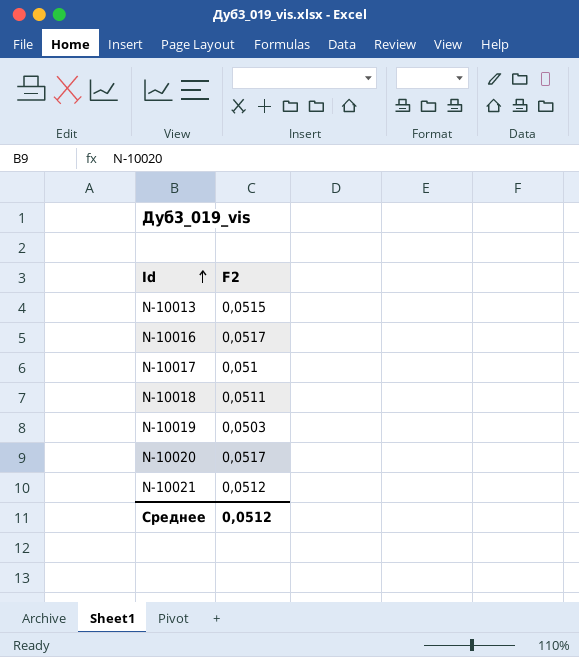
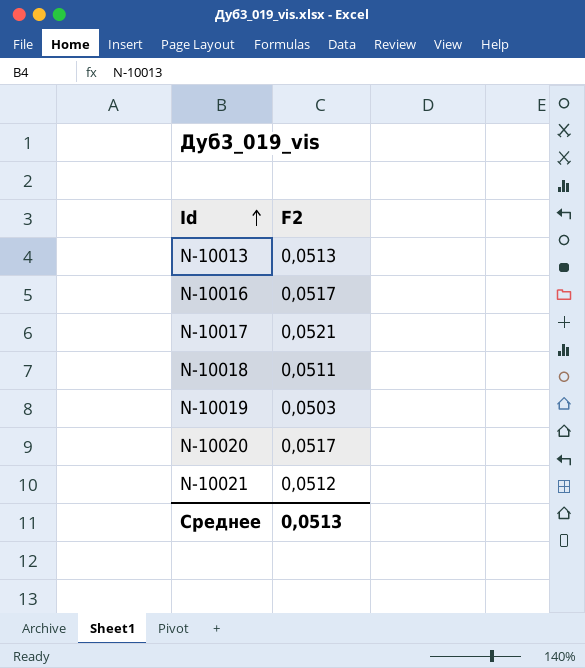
N-10013 | F2: 0,0515 -> 0,0513
N-10017 | F2: 0,051 -> 0,0521
Среднее | F2: 0,0512 -> 0,0513

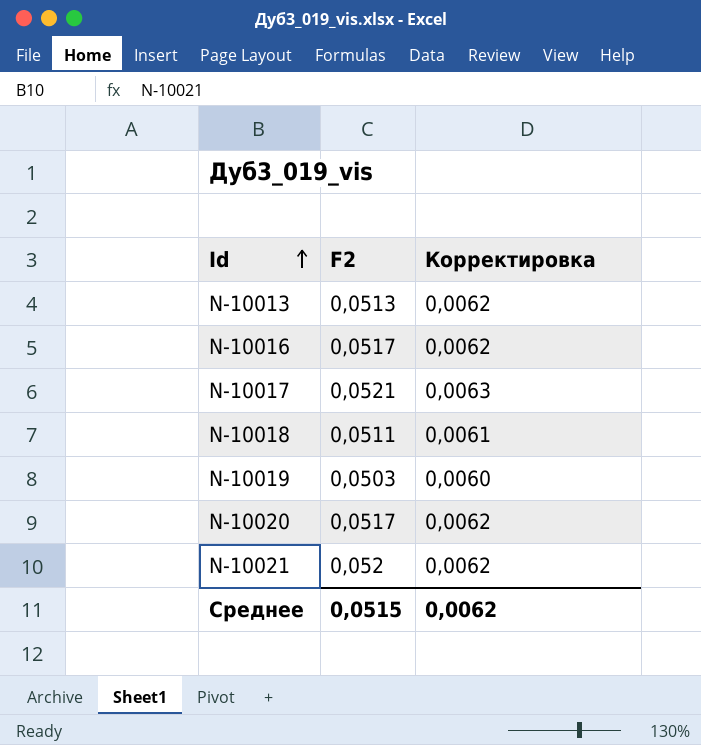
column Корректировка | formula: none -> [F2] * 0,12
N-10021 | F2: 0,0512 -> 0,052
Среднее | F2: 0,0513 -> 0,0515

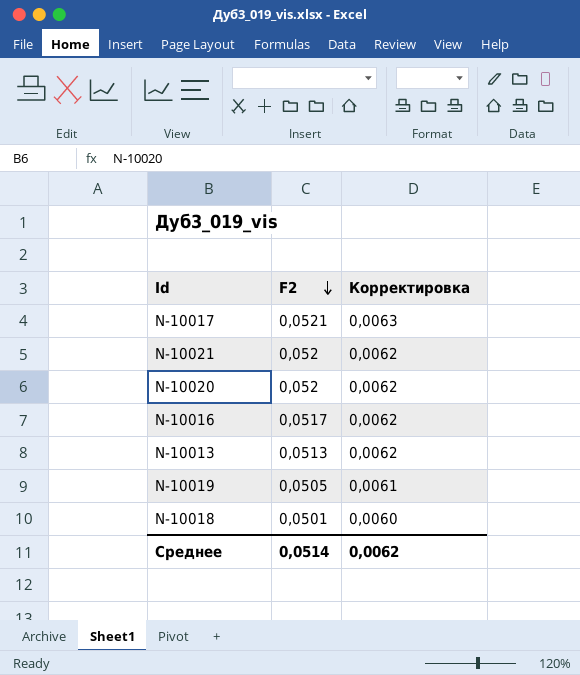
row order: Id ascending -> F2 descending
N-10020 | F2: 0,0517 -> 0,052
N-10019 | F2: 0,0503 -> 0,0505
N-10019 | Корректировка: 0,0060 -> 0,0061
N-10018 | F2: 0,0511 -> 0,0501
N-10018 | Корректировка: 0,0061 -> 0,0060
Среднее | F2: 0,0515 -> 0,0514

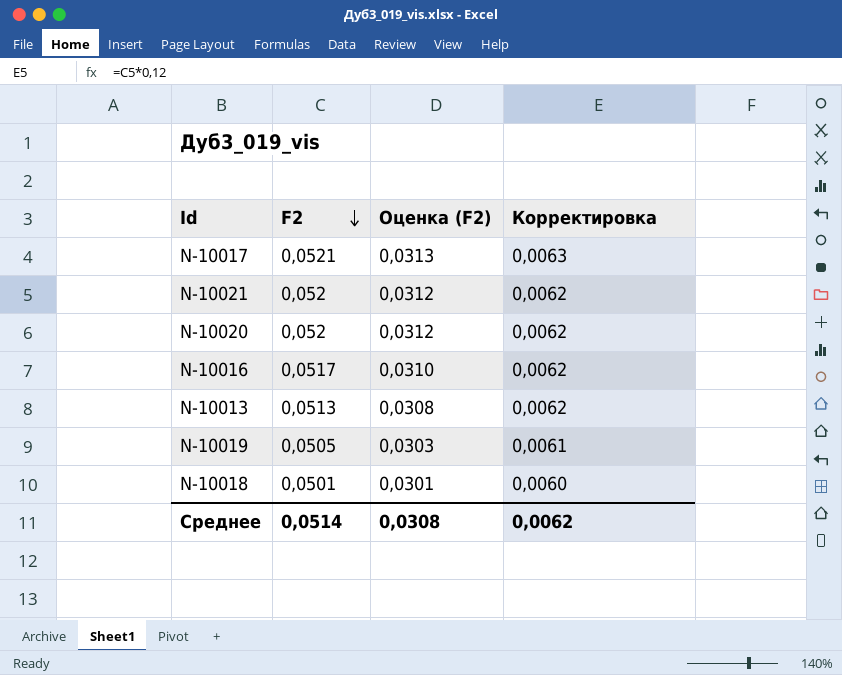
column Оценка (F2) | formula: none -> [F2] * 0,6

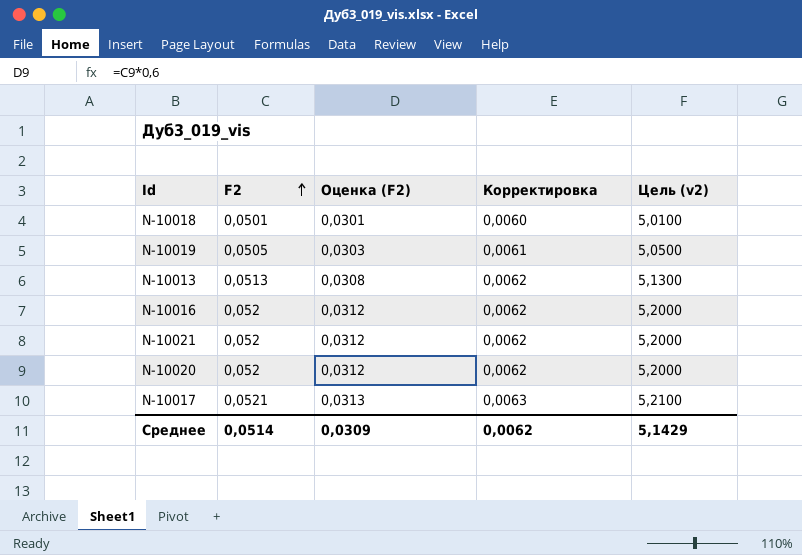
row order: F2 descending -> F2 ascending
column Цель (v2) | formula: none -> [F2] * 100
N-10016 | F2: 0,0517 -> 0,052
N-10016 | Оценка (F2): 0,0310 -> 0,0312
Среднее | Оценка (F2): 0,0308 -> 0,0309

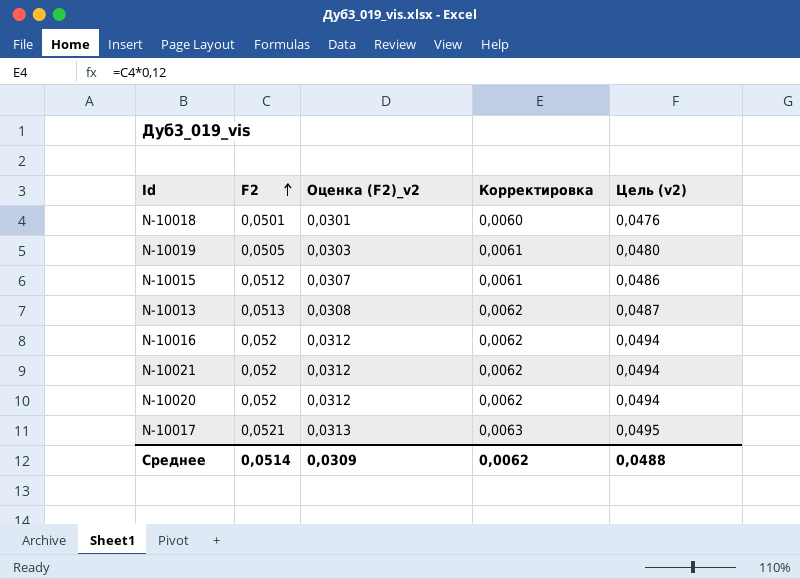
column name: Оценка (F2) -> Оценка (F2)_v2
column Цель (v2) | formula: [F2] * 100 -> [F2] * 0,95
row N-10015: none -> 0,0512 | 0,0307 | 0,0061 | 0,0486
Среднее | Цель (v2): 5,1429 -> 0,0488

